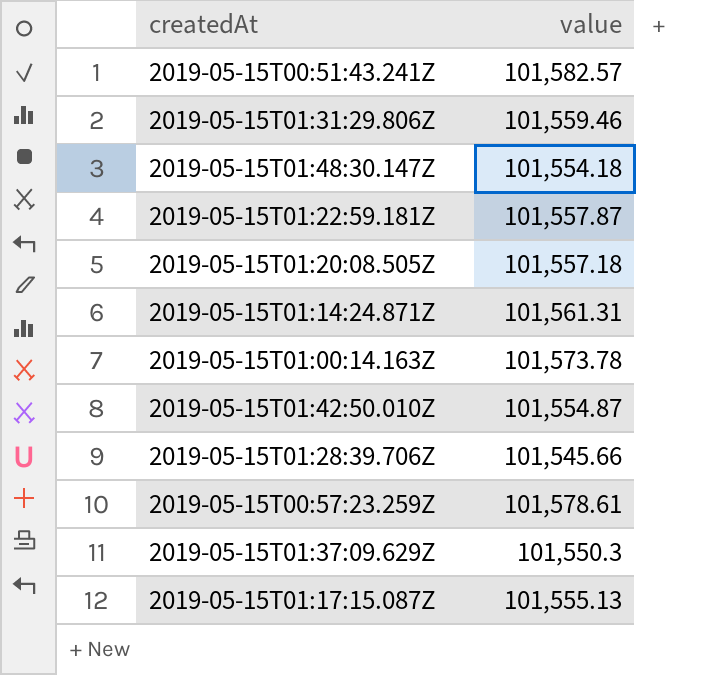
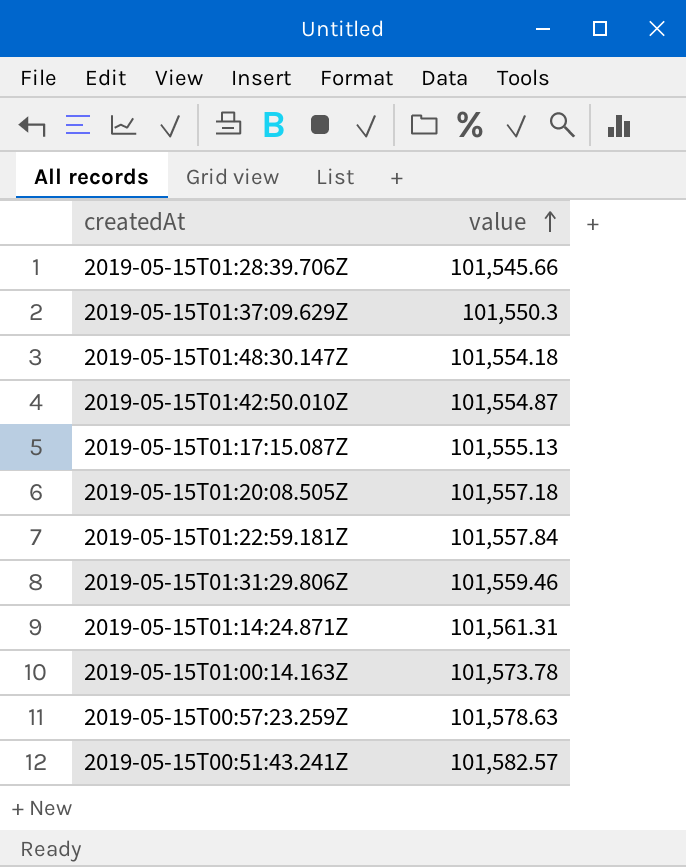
row order: none -> value ascending
2019-05-15T01:22:59.181Z | value: 101,557.87 -> 101,557.84
2019-05-15T00:57:23.259Z | value: 101,578.61 -> 101,578.63

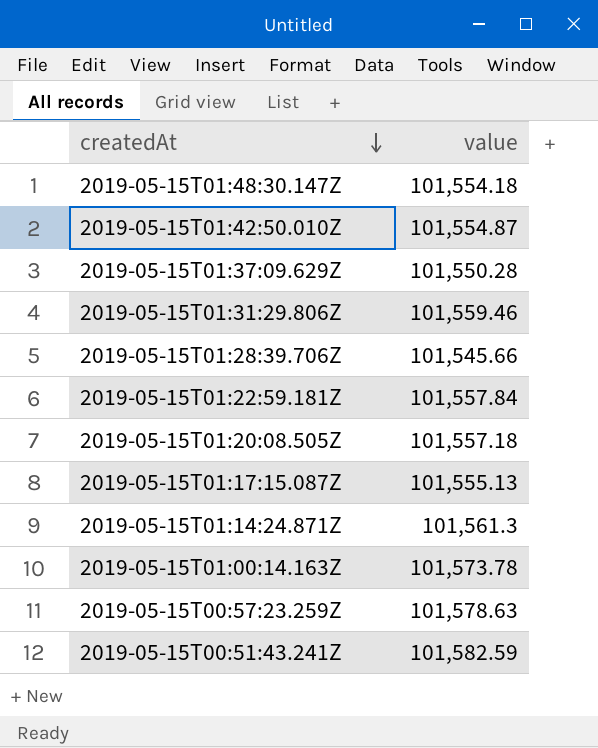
row order: value ascending -> createdAt descending
2019-05-15T01:37:09.629Z | value: 101,550.3 -> 101,550.28
2019-05-15T01:14:24.871Z | value: 101,561.31 -> 101,561.3
2019-05-15T00:51:43.241Z | value: 101,582.57 -> 101,582.59

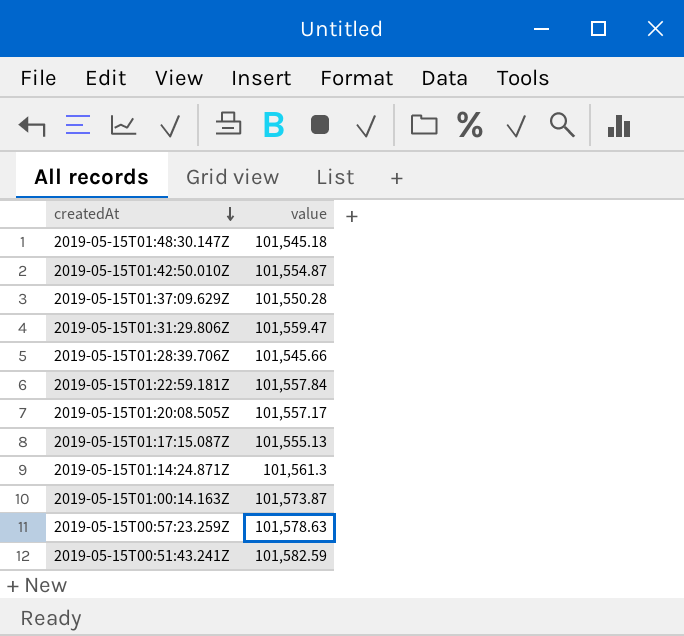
2019-05-15T01:48:30.147Z | value: 101,554.18 -> 101,545.18
2019-05-15T01:31:29.806Z | value: 101,559.46 -> 101,559.47
2019-05-15T01:20:08.505Z | value: 101,557.18 -> 101,557.17
2019-05-15T01:00:14.163Z | value: 101,573.78 -> 101,573.87

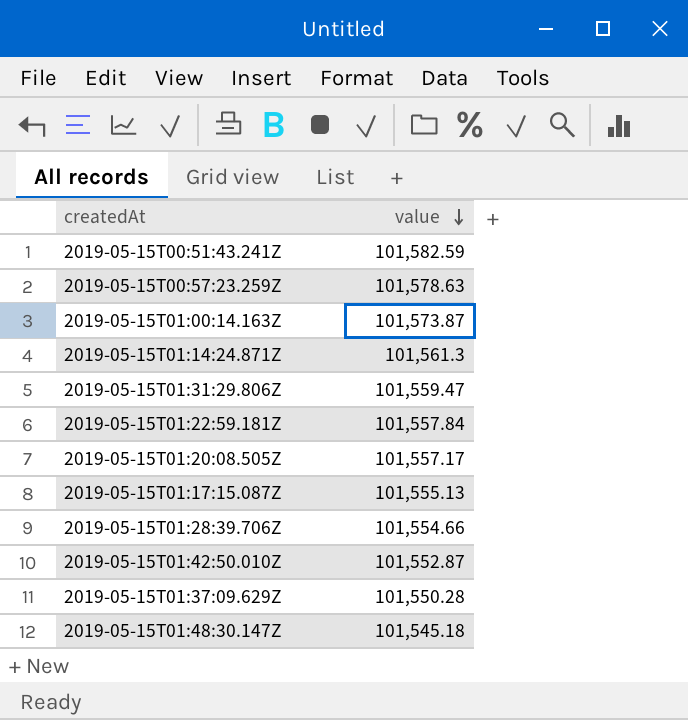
row order: createdAt descending -> value descending
2019-05-15T01:28:39.706Z | value: 101,545.66 -> 101,554.66
2019-05-15T01:42:50.010Z | value: 101,554.87 -> 101,552.87

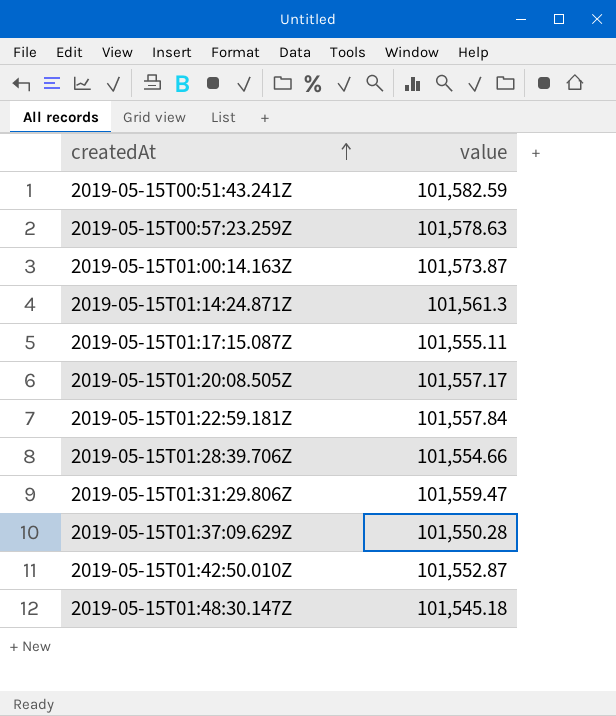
row order: value descending -> createdAt ascending
2019-05-15T01:17:15.087Z | value: 101,555.13 -> 101,555.11

